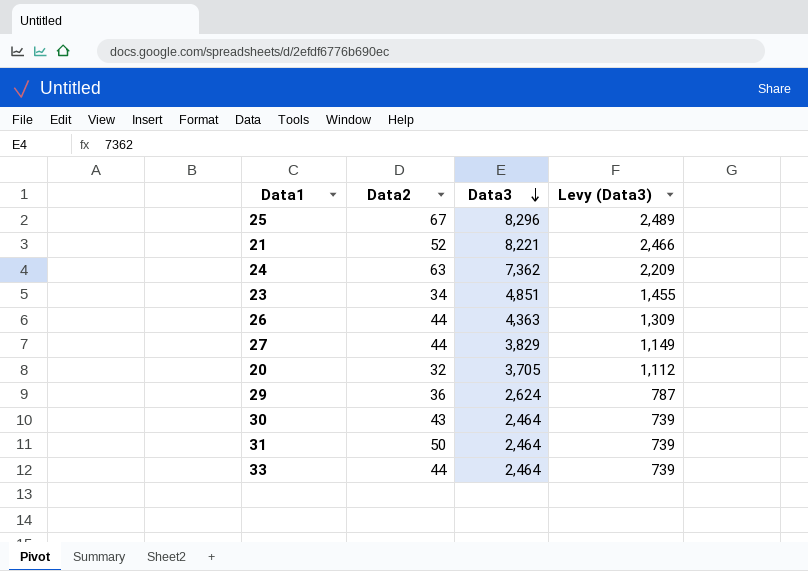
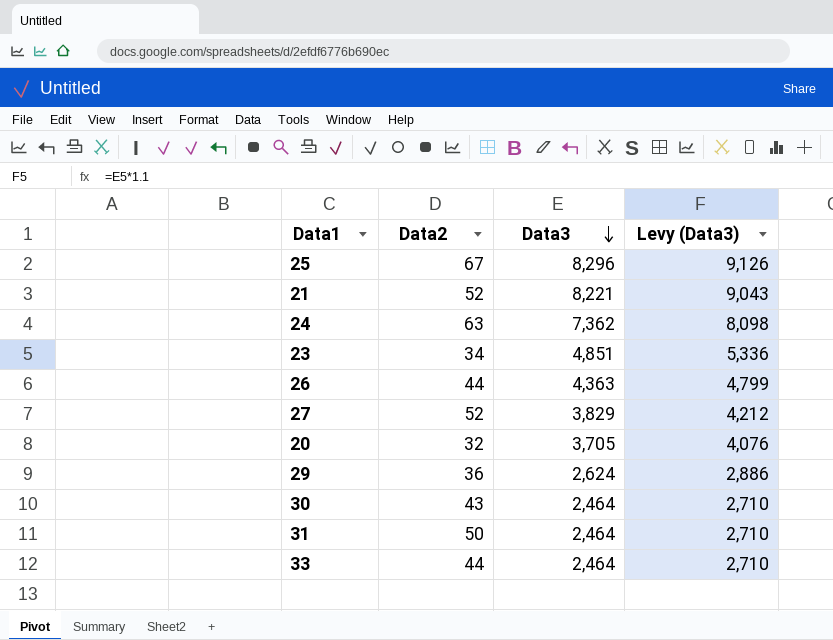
column Levy (Data3) | formula: [Data3] * 0.3 -> [Data3] * 1.1
27 | Data2: 44 -> 52

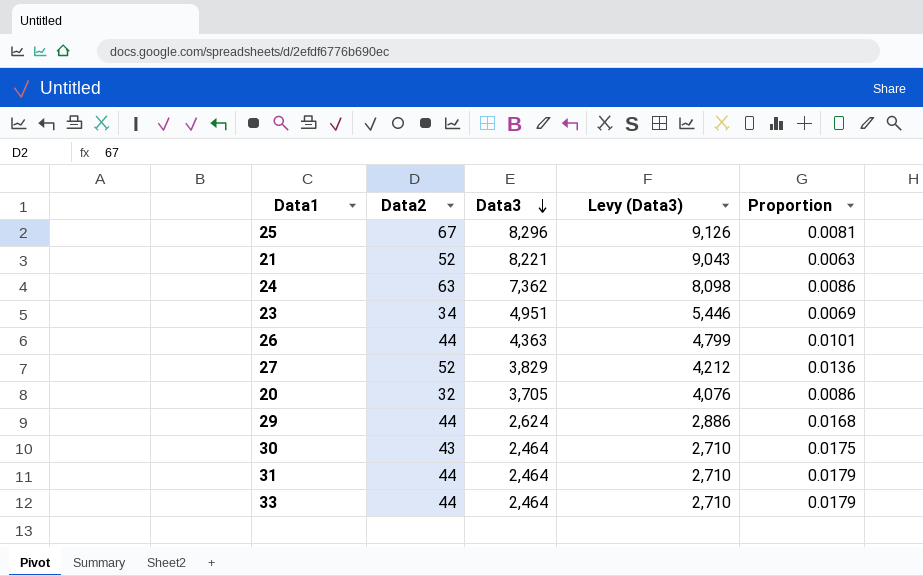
column Proportion | formula: none -> [Data2] / [Data3]
23 | Data3: 4,851 -> 4,951
23 | Levy (Data3): 5,336 -> 5,446
29 | Data2: 36 -> 44
31 | Data2: 50 -> 44

